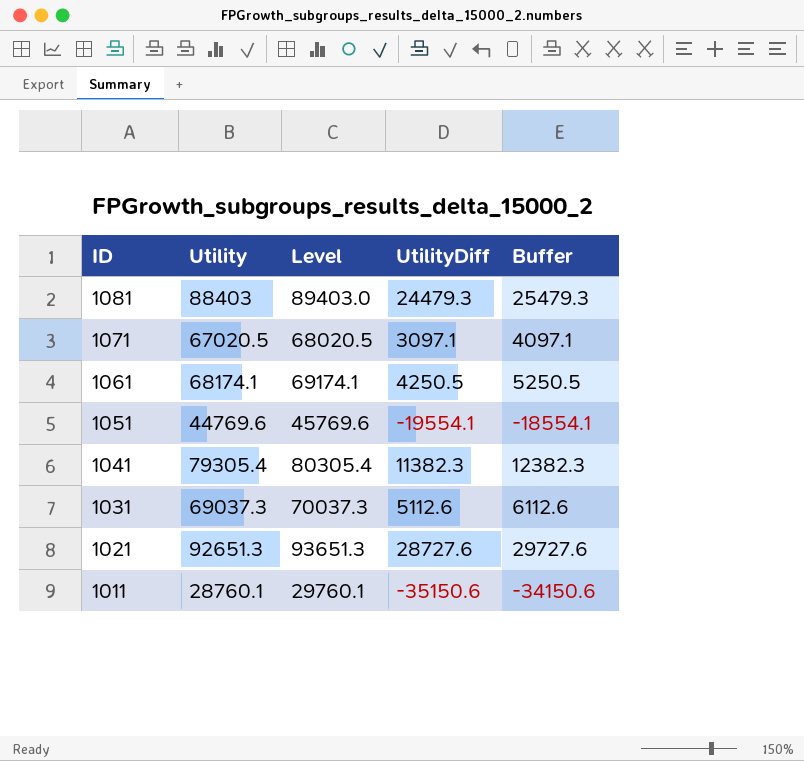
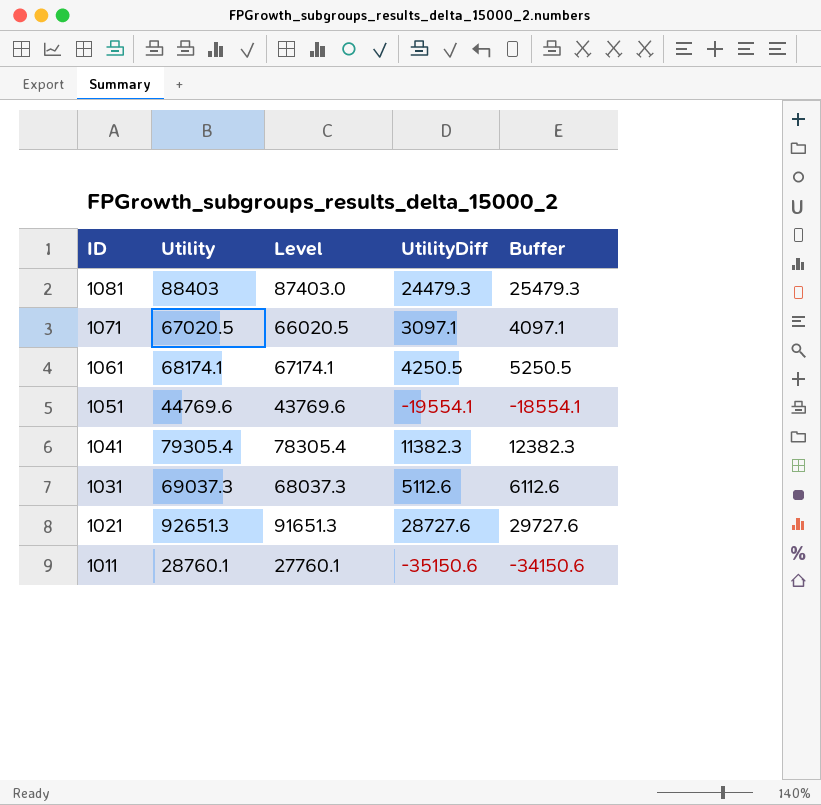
column Level | formula: [Utility] + 1000 -> [Utility] - 1000

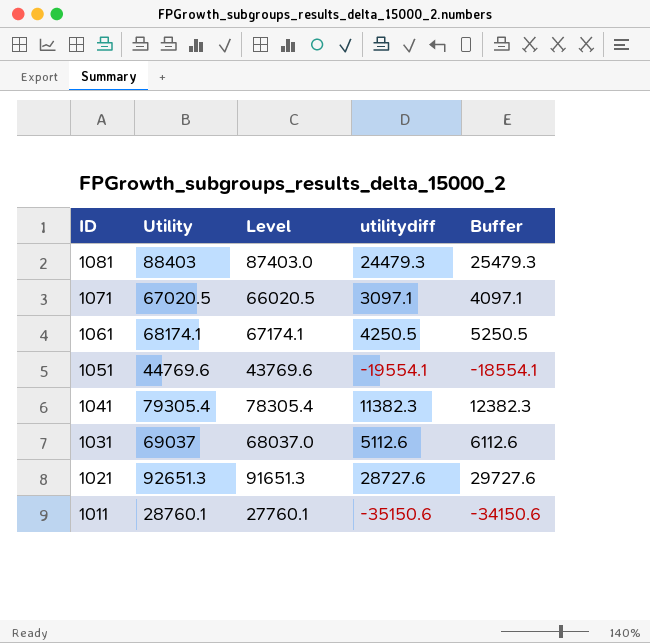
column name: UtilityDiff -> utilitydiff
1031 | Utility: 69037.3 -> 69037
1031 | Level: 68037.3 -> 68037.0

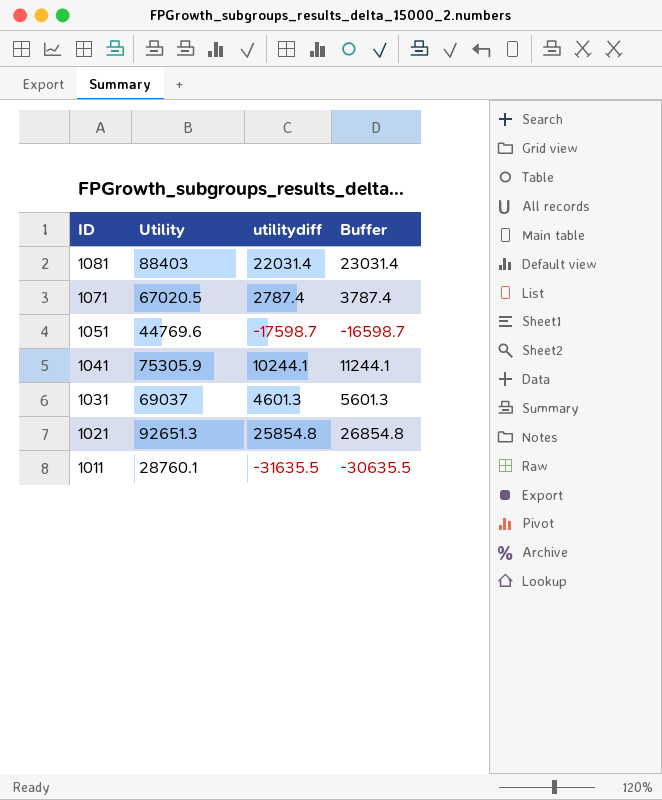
column Level | formula: [Utility] - 1000 -> none
row 1061: 68174.1 | 67174.1 | 4250.5 | 5250.5 -> none
1081 | utilitydiff: 24479.3 -> 22031.4
1081 | Buffer: 25479.3 -> 23031.4
1071 | utilitydiff: 3097.1 -> 2787.4
1071 | Buffer: 4097.1 -> 3787.4
1051 | utilitydiff: -19554.1 -> -17598.7
1051 | Buffer: -18554.1 -> -16598.7
1041 | Utility: 79305.4 -> 75305.9
1041 | utilitydiff: 11382.3 -> 10244.1
1041 | Buffer: 12382.3 -> 11244.1
1031 | utilitydiff: 5112.6 -> 4601.3
1031 | Buffer: 6112.6 -> 5601.3
1021 | utilitydiff: 28727.6 -> 25854.8
1021 | Buffer: 29727.6 -> 26854.8
1011 | utilitydiff: -35150.6 -> -31635.5
1011 | Buffer: -34150.6 -> -30635.5

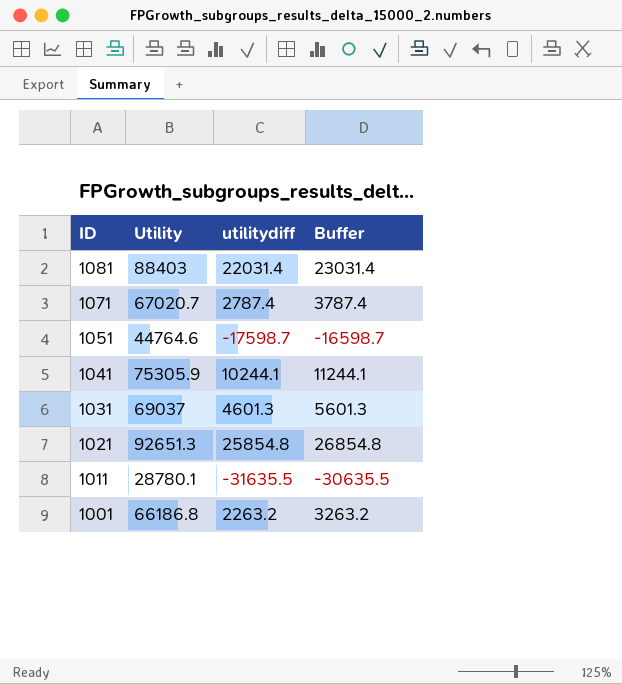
1071 | Utility: 67020.5 -> 67020.7
1051 | Utility: 44769.6 -> 44764.6
1011 | Utility: 28760.1 -> 28780.1
row 1001: none -> 66186.8 | 2263.2 | 3263.2

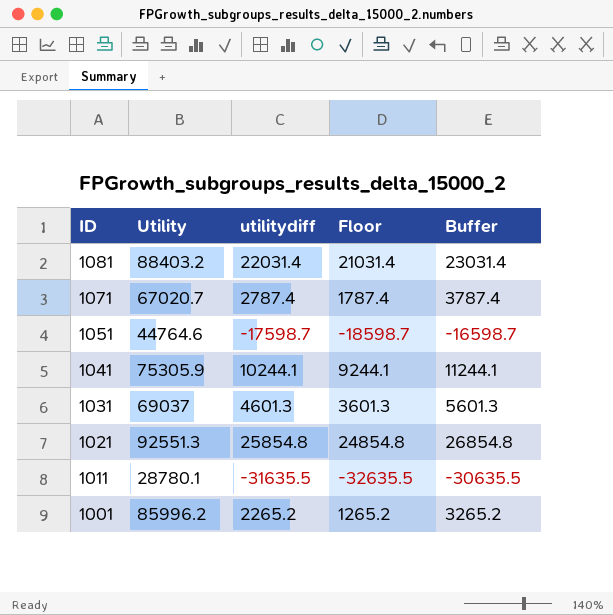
column Floor | formula: none -> [utilitydiff] - 1000
1081 | Utility: 88403 -> 88403.2
1021 | Utility: 92651.3 -> 92551.3
1001 | Utility: 66186.8 -> 85996.2
1001 | utilitydiff: 2263.2 -> 2265.2
1001 | Buffer: 3263.2 -> 3265.2

